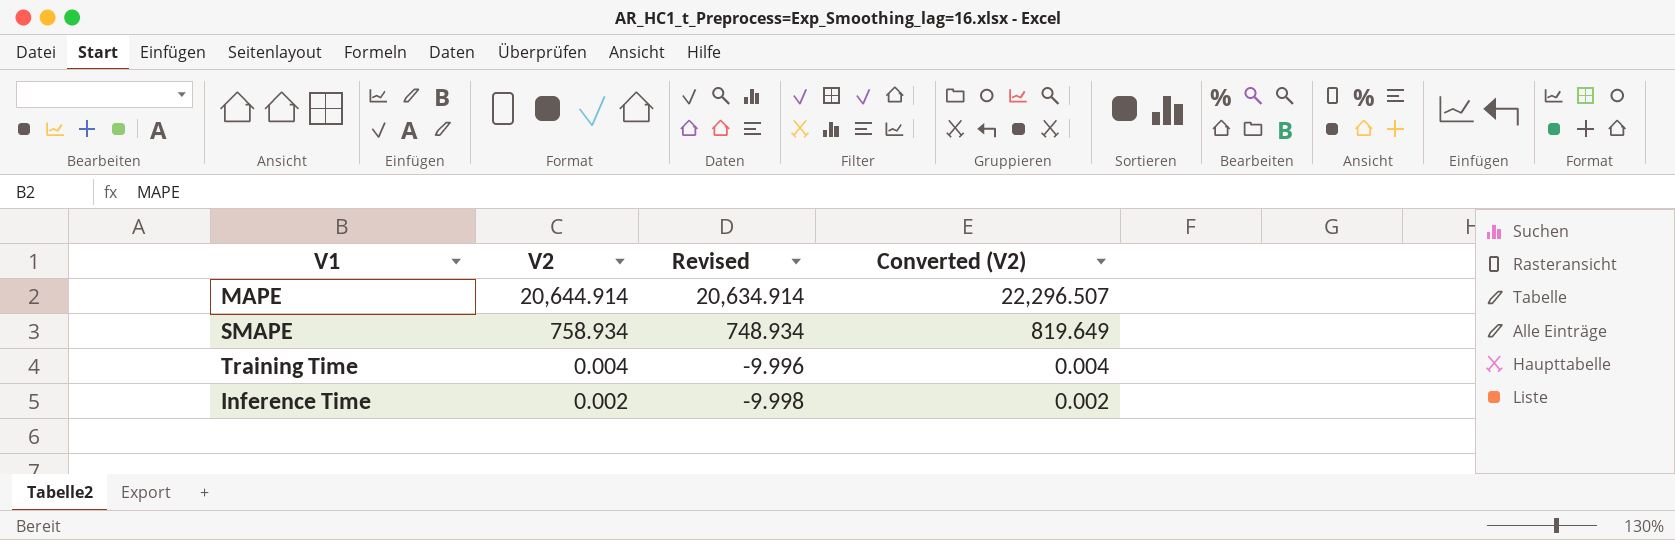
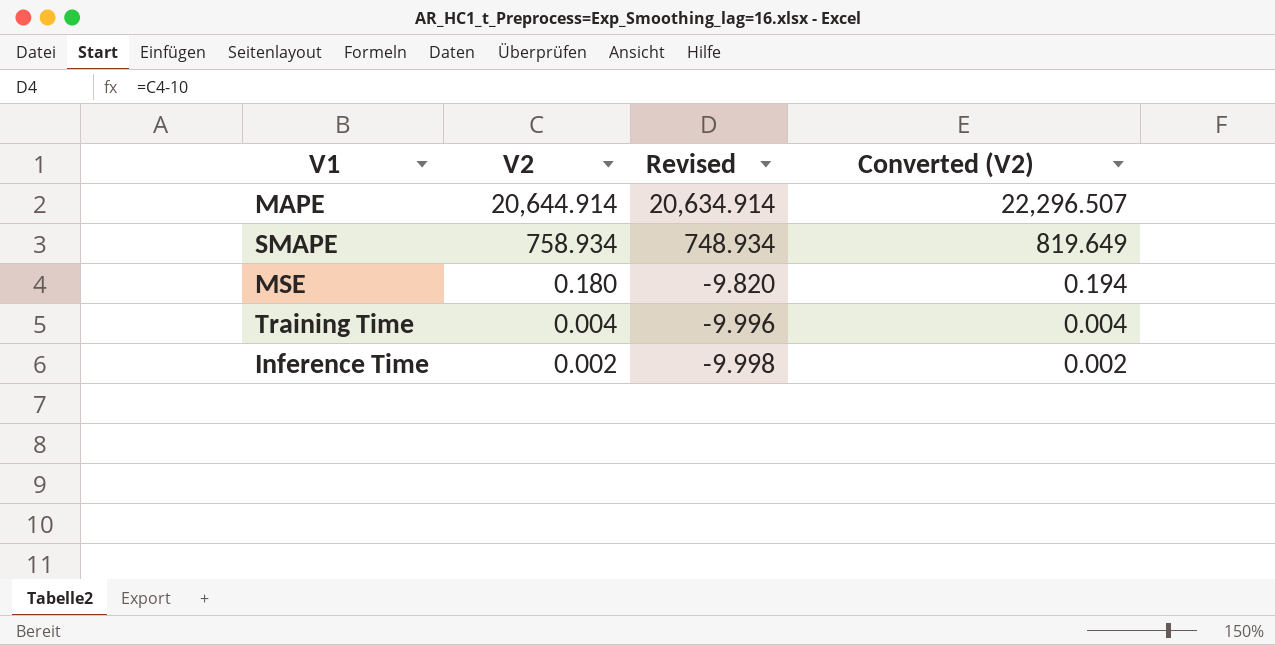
row MSE: none -> 0.180 | -9.820 | 0.194

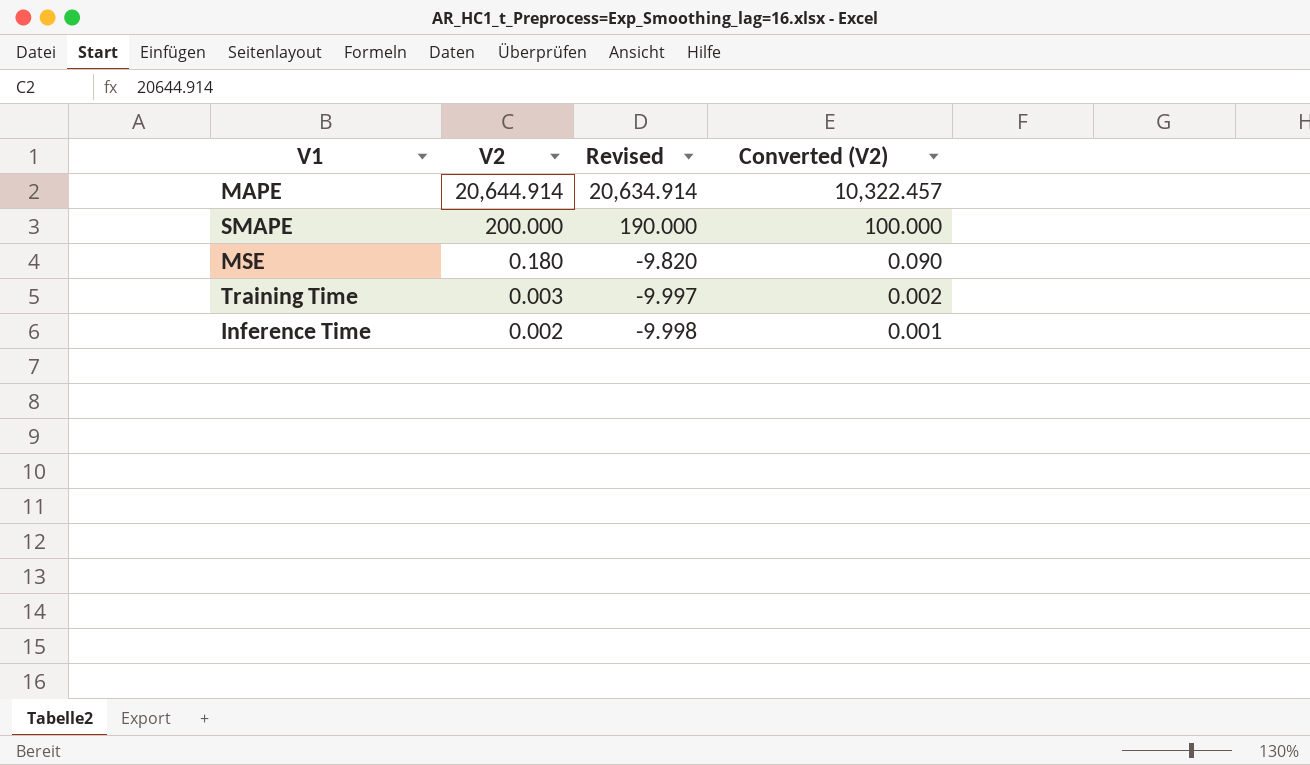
column Converted (V2) | formula: [V2] * 1.08 -> [V2] * 0.5
SMAPE | V2: 758.934 -> 200.000
SMAPE | Revised: 748.934 -> 190.000
Training Time | V2: 0.004 -> 0.003
Training Time | Revised: -9.996 -> -9.997

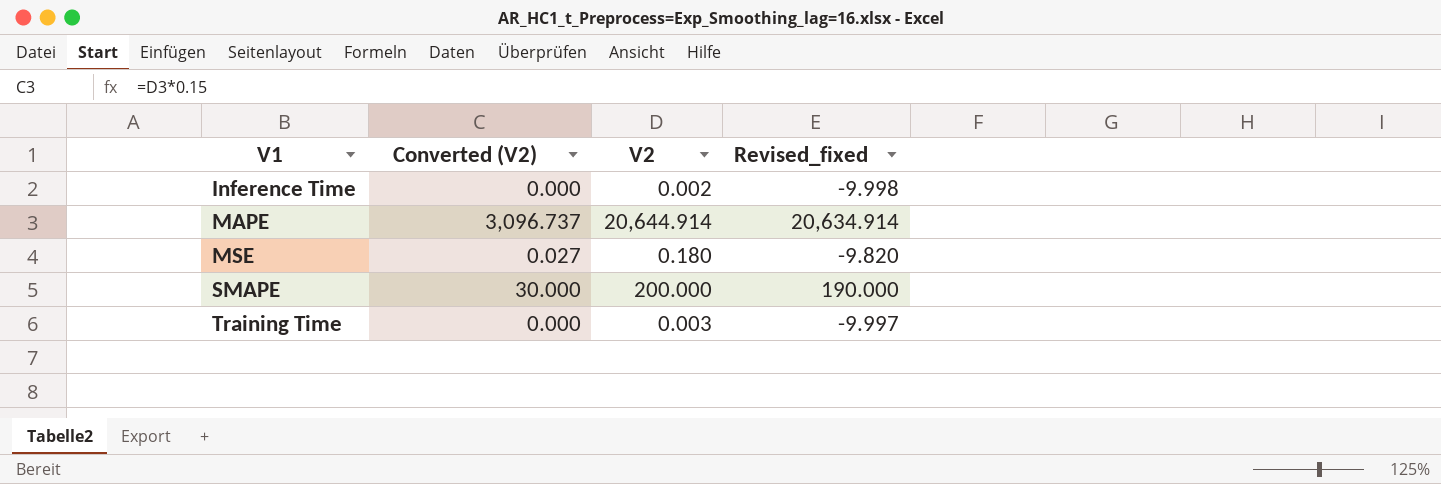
row order: V2 descending -> V1 ascending
column Converted (V2) | formula: [V2] * 0.5 -> [V2] * 0.15
column Converted (V2) | position: 4 -> 2
column name: Revised -> Revised_fixed

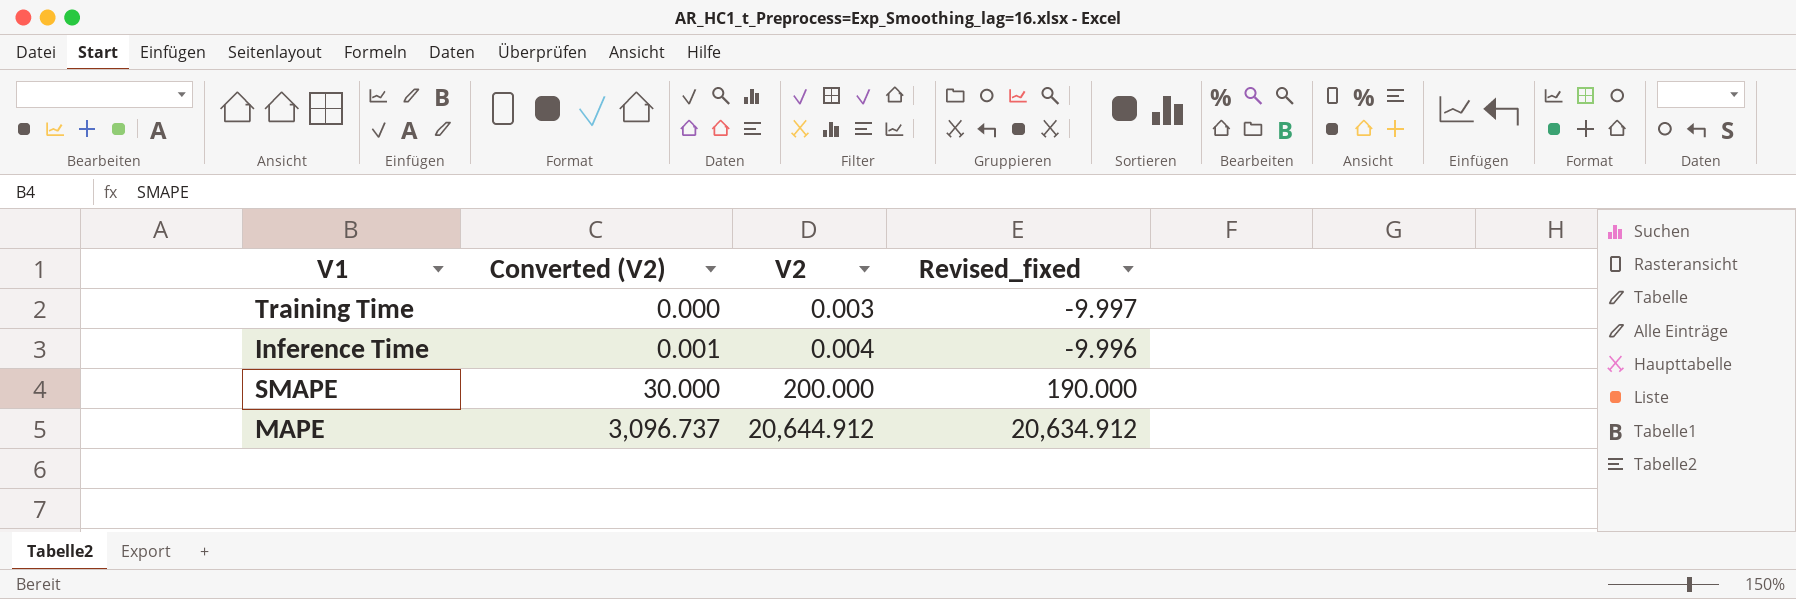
row order: V1 ascending -> Converted (V2) ascending
row MSE: 0.027 | 0.180 | -9.820 -> none
Inference Time | Converted (V2): 0.000 -> 0.001
Inference Time | V2: 0.002 -> 0.004
Inference Time | Revised_fixed: -9.998 -> -9.996
MAPE | V2: 20,644.914 -> 20,644.912
MAPE | Revised_fixed: 20,634.914 -> 20,634.912

